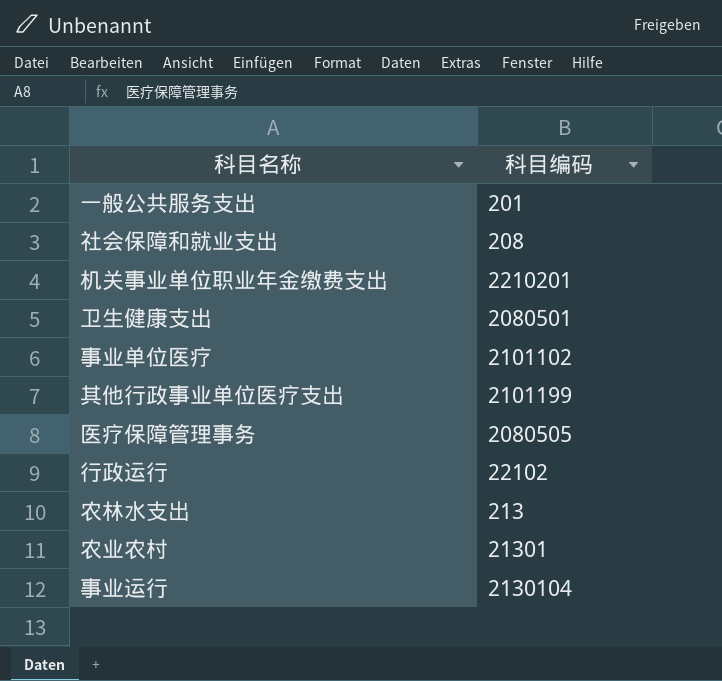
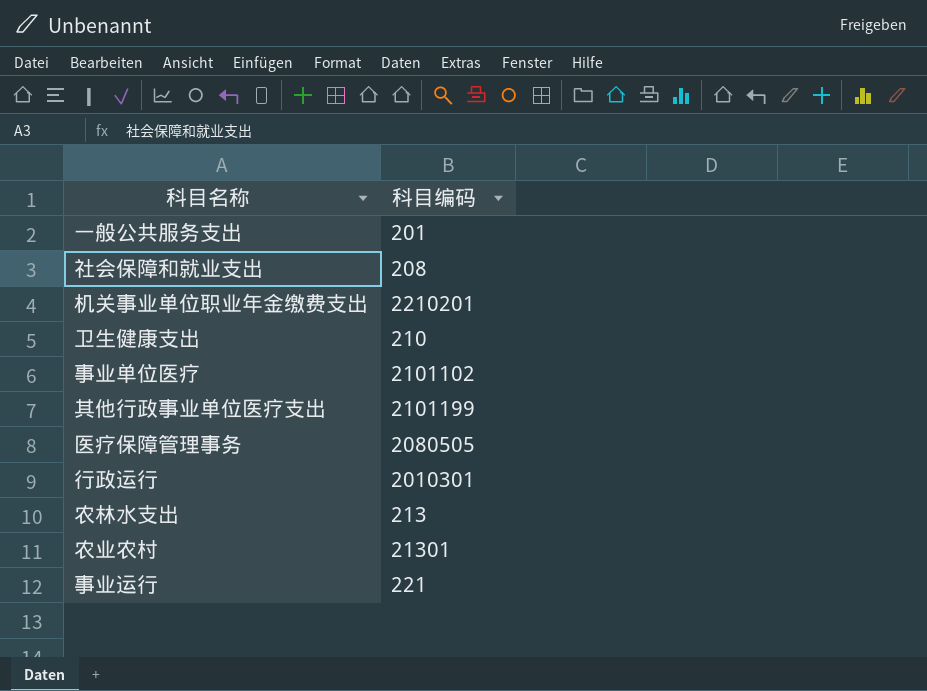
卫生健康支出 | 科目编码: 2080501 -> 210
行政运行 | 科目编码: 22102 -> 2010301
事业运行 | 科目编码: 2130104 -> 221

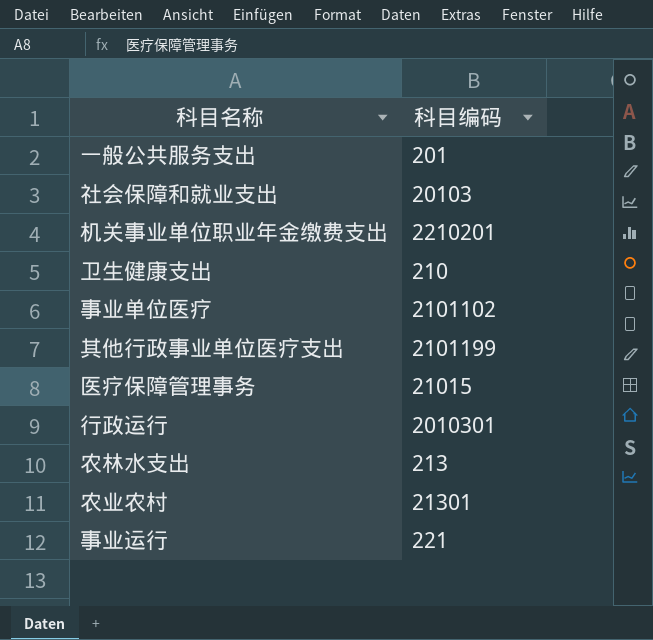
社会保障和就业支出 | 科目编码: 208 -> 20103
医疗保障管理事务 | 科目编码: 2080505 -> 21015

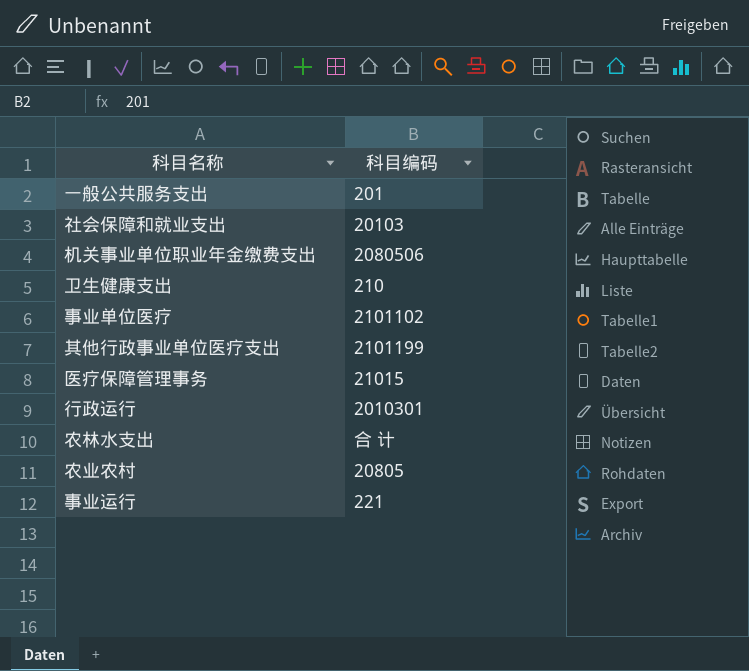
机关事业单位职业年金缴费支出 | 科目编码: 2210201 -> 2080506
农林水支出 | 科目编码: 213 -> 合 计
农业农村 | 科目编码: 21301 -> 20805

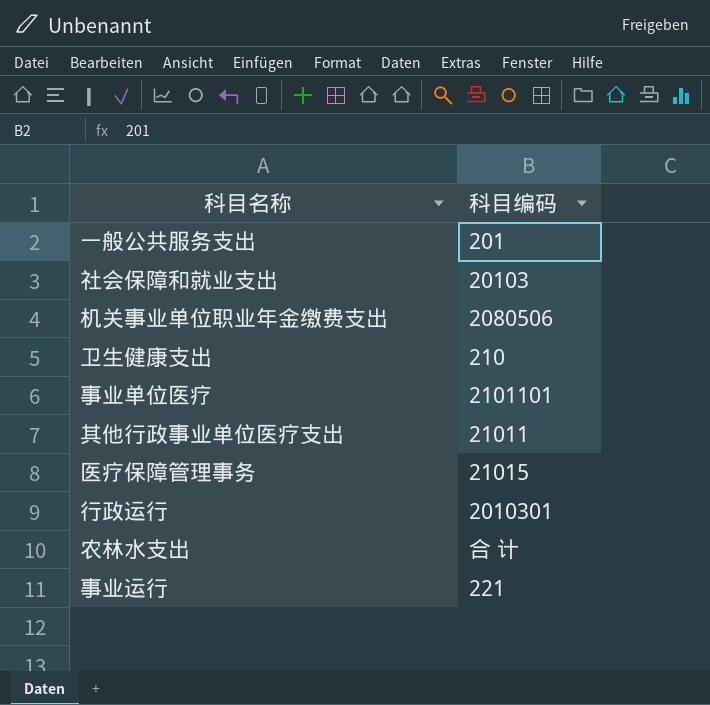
row 农业农村: 20805 -> none
事业单位医疗 | 科目编码: 2101102 -> 2101101
其他行政事业单位医疗支出 | 科目编码: 2101199 -> 21011

